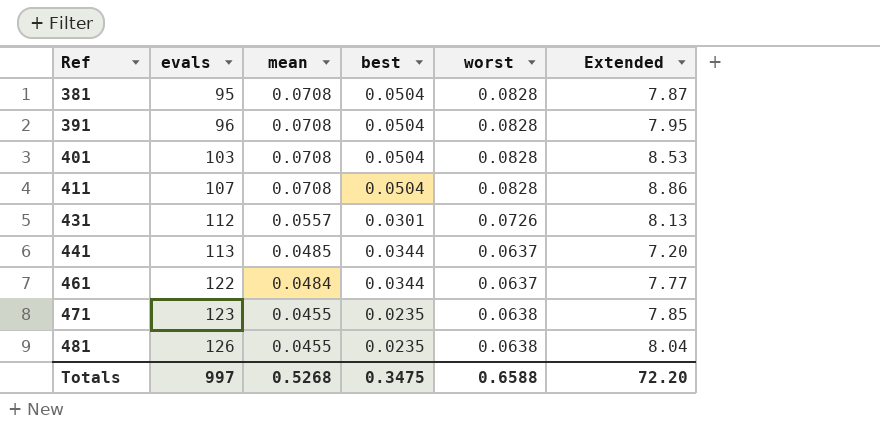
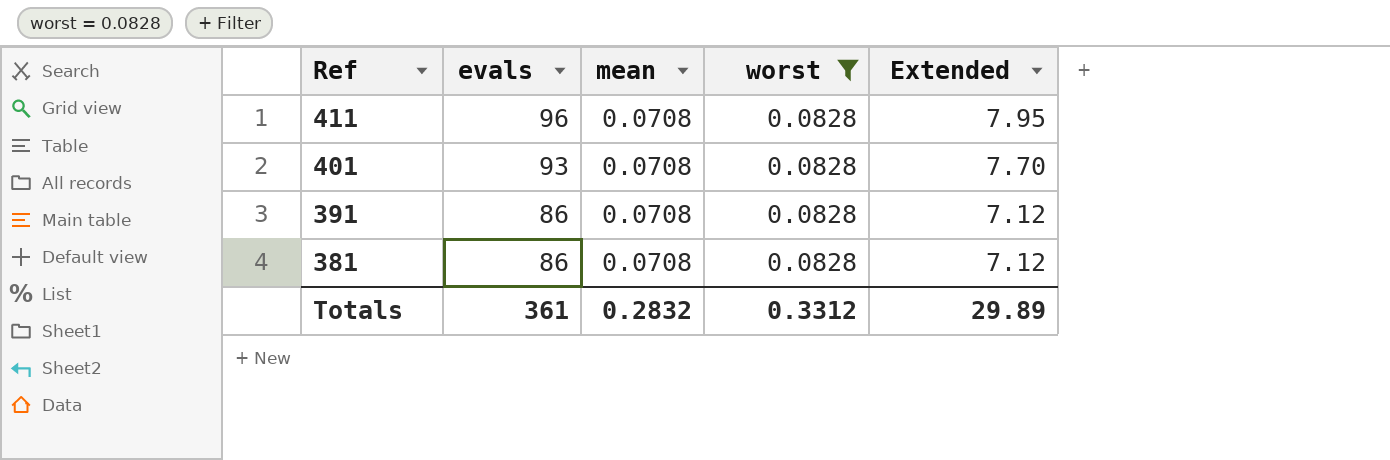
filter: none -> worst = 0.0828
row order: Ref ascending -> Ref descending
column best | position: 4 -> none
411 | evals: 107 -> 96
411 | Extended: 8.86 -> 7.95
401 | evals: 103 -> 93
401 | Extended: 8.53 -> 7.70
391 | evals: 96 -> 86
391 | Extended: 7.95 -> 7.12
381 | evals: 95 -> 86
381 | Extended: 7.87 -> 7.12
Totals | evals: 997 -> 361
Totals | mean: 0.5268 -> 0.2832
Totals | worst: 0.6588 -> 0.3312
Totals | Extended: 72.20 -> 29.89

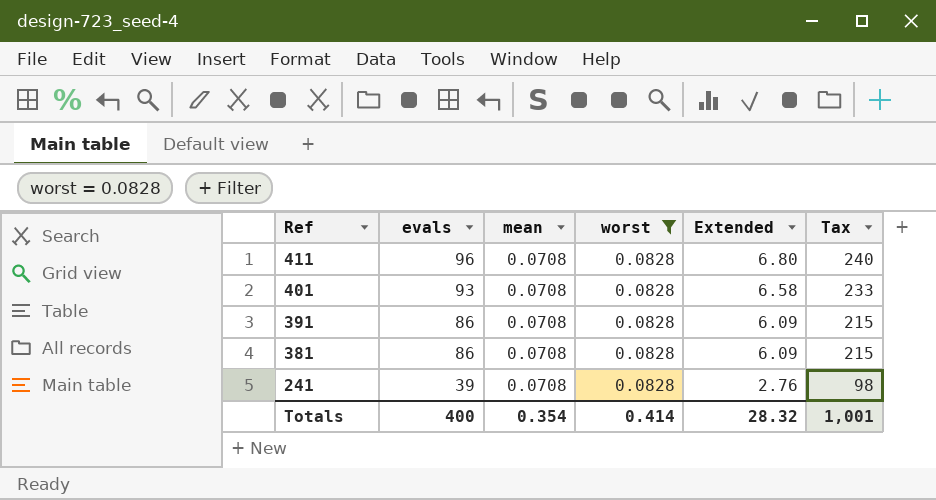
column Extended | formula: [evals] * [worst] -> [evals] * [mean]
column Tax | formula: none -> [evals] * 2.5
row 241: none -> 39 | 0.0708 | 0.0828 | 2.76 | 98
Totals | evals: 361 -> 400
Totals | mean: 0.2832 -> 0.354
Totals | worst: 0.3312 -> 0.414
Totals | Extended: 29.89 -> 28.32

